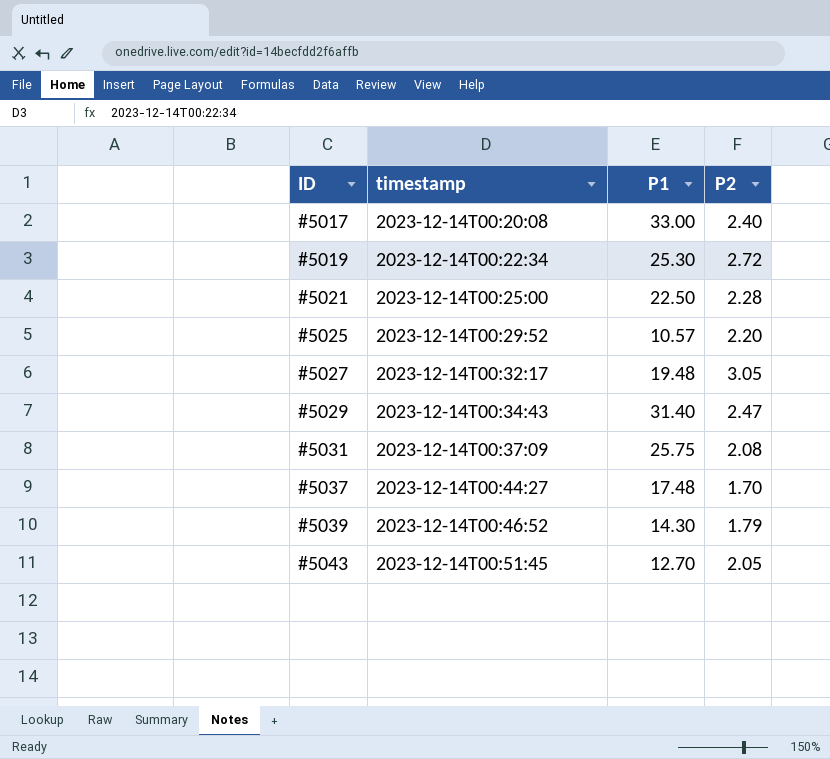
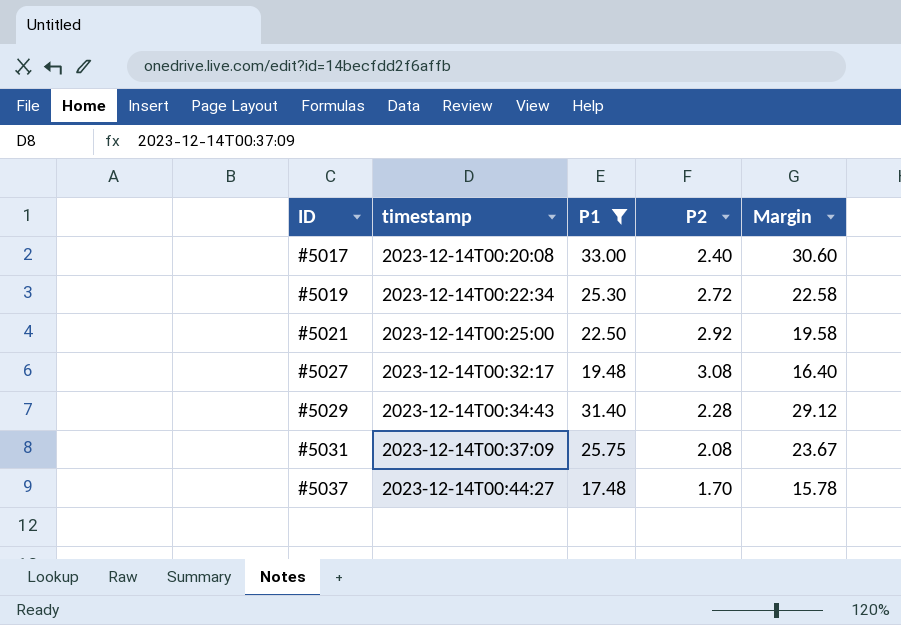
filter: none -> P1 >= 17.48
column Margin | formula: none -> [P1] - [P2]
#5021 | P2: 2.28 -> 2.92
#5027 | P2: 3.05 -> 3.08
#5029 | P2: 2.47 -> 2.28

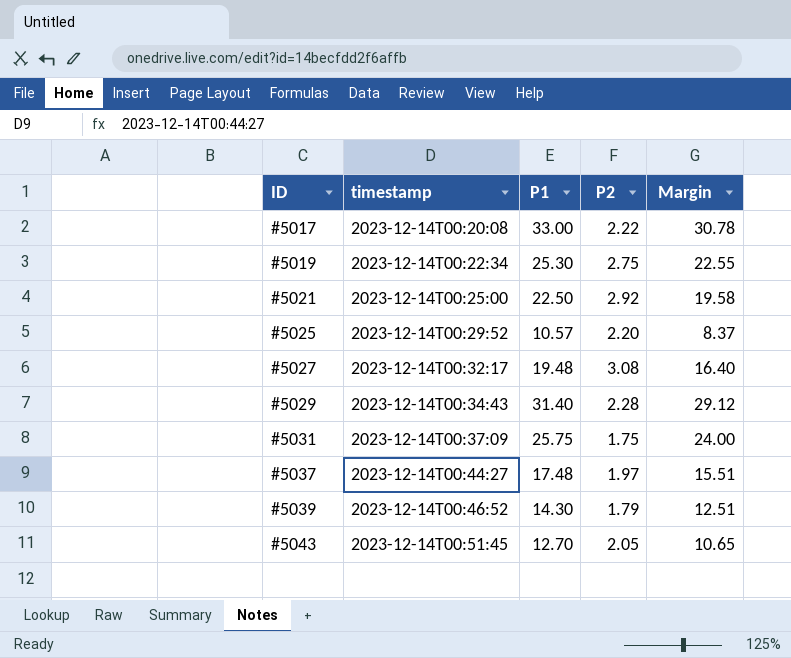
filter: P1 >= 17.48 -> none
#5017 | P2: 2.40 -> 2.22
#5017 | Margin: 30.60 -> 30.78
#5019 | P2: 2.72 -> 2.75
#5019 | Margin: 22.58 -> 22.55
#5031 | P2: 2.08 -> 1.75
#5031 | Margin: 23.67 -> 24.00
#5037 | P2: 1.70 -> 1.97
#5037 | Margin: 15.78 -> 15.51

